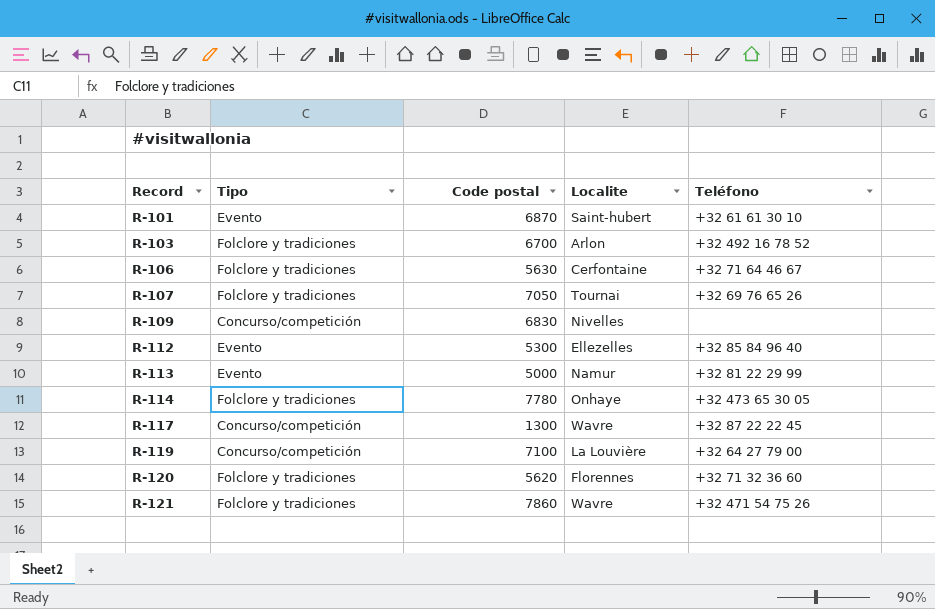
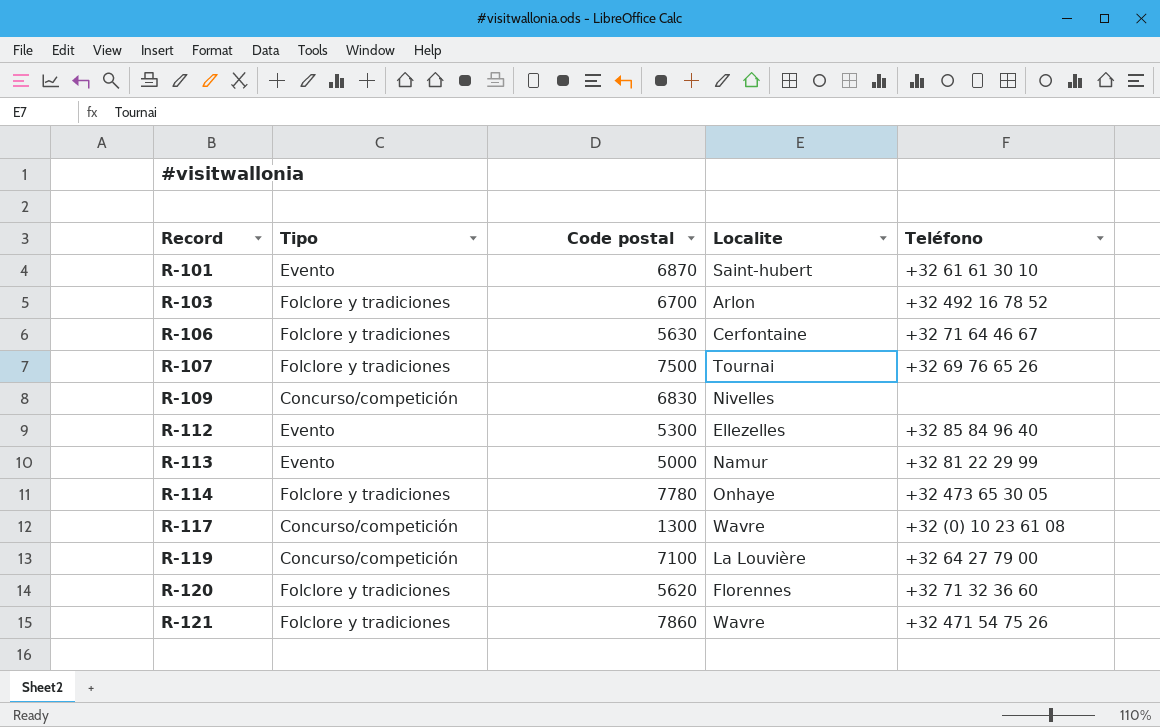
R-107 | Code postal: 7050 -> 7500
R-117 | Teléfono: +32 87 22 22 45 -> +32 (0) 10 23 61 08

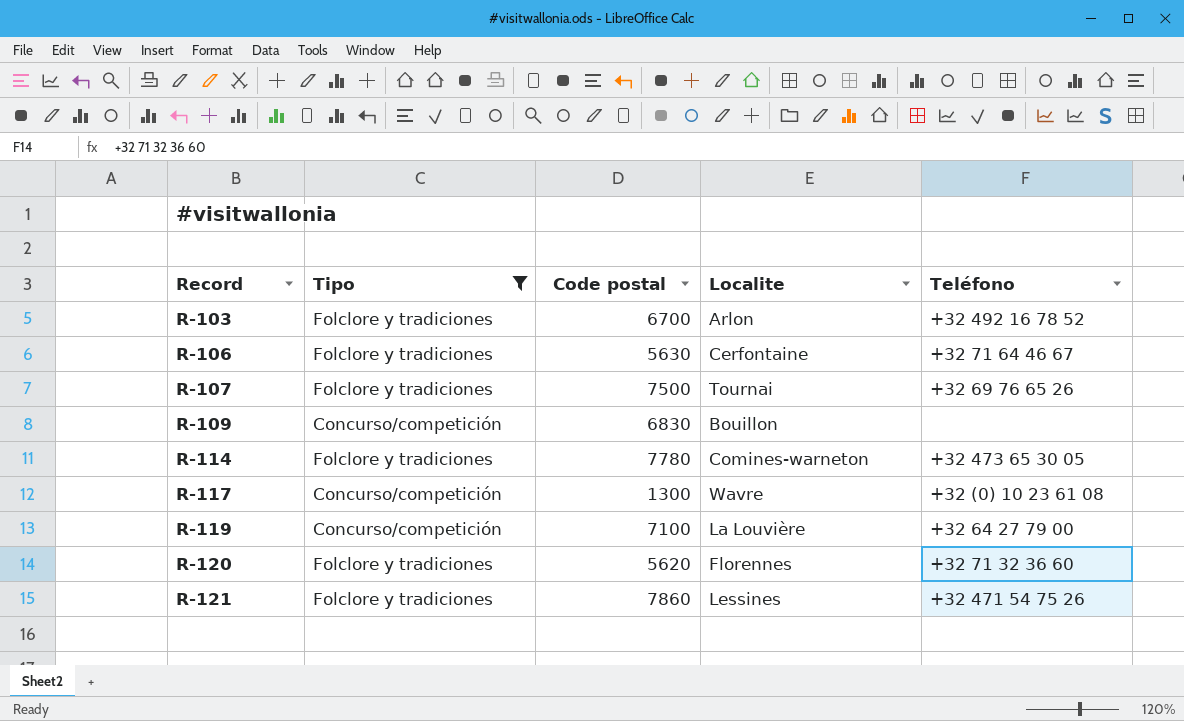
filter: none -> Tipo != Evento
R-109 | Localite: Nivelles -> Bouillon
R-114 | Localite: Onhaye -> Comines-warneton
R-121 | Localite: Wavre -> Lessines

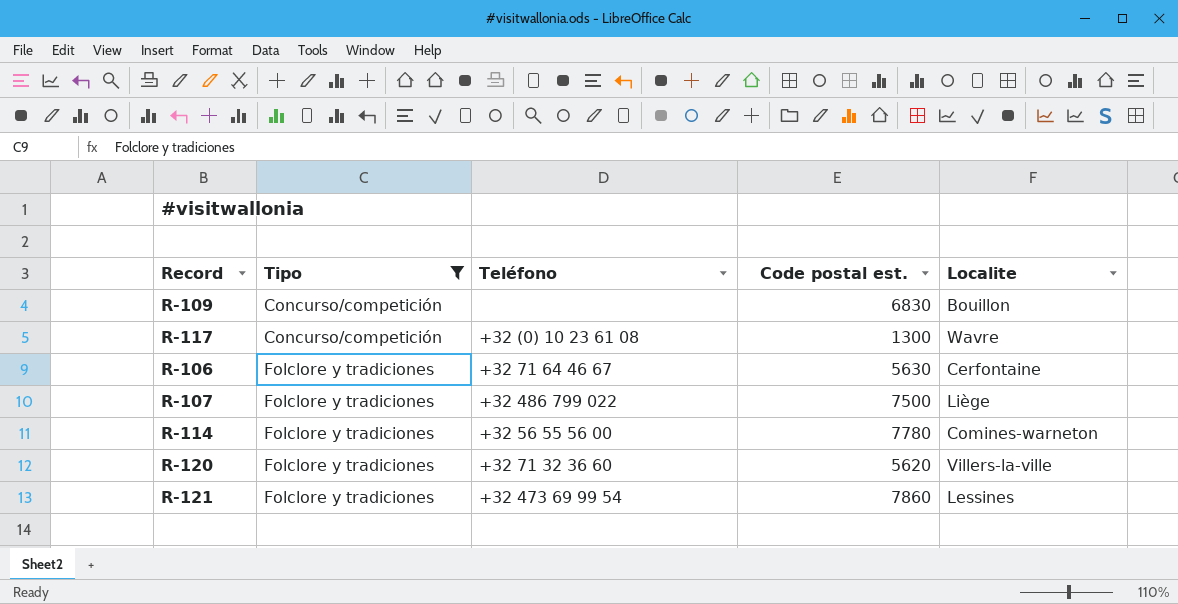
row order: Record ascending -> Tipo ascending
column Teléfono | position: 5 -> 3
column name: Code postal -> Code postal est.
row R-103: Folclore y tradiciones | 6700 | Arlon | +32 492 16 78 52 -> none
row R-119: Concurso/competición | 7100 | La Louvière | +32 64 27 79 00 -> none
R-107 | Teléfono: +32 69 76 65 26 -> +32 486 799 022
R-107 | Localite: Tournai -> Liège
R-114 | Teléfono: +32 473 65 30 05 -> +32 56 55 56 00
R-120 | Localite: Florennes -> Villers-la-ville
R-121 | Teléfono: +32 471 54 75 26 -> +32 473 69 99 54

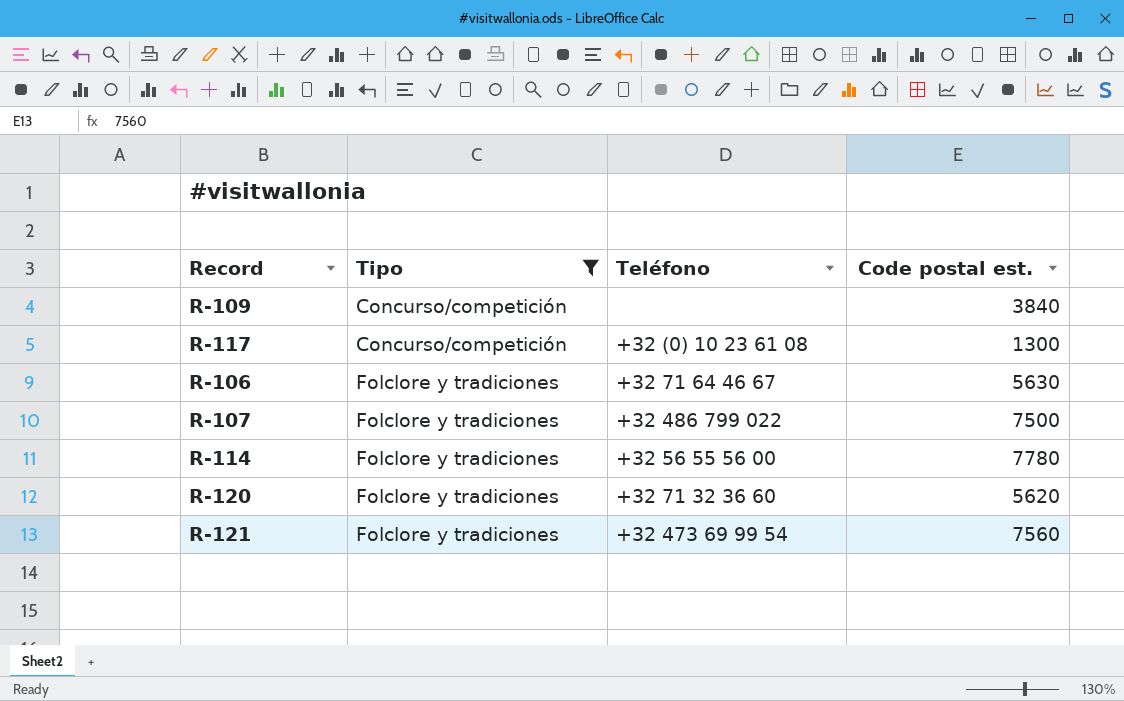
column Localite | position: 5 -> none
R-109 | Code postal est.: 6830 -> 3840
R-121 | Code postal est.: 7860 -> 7560

